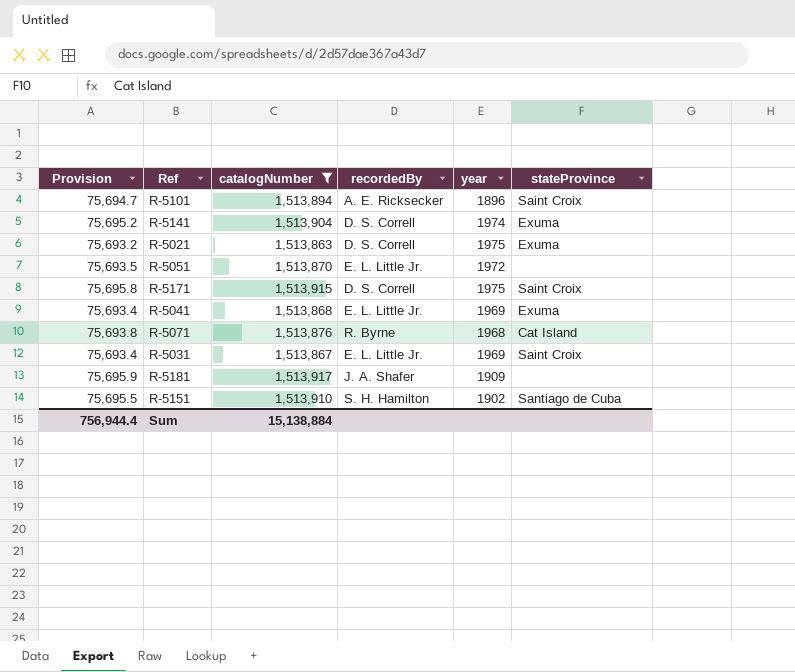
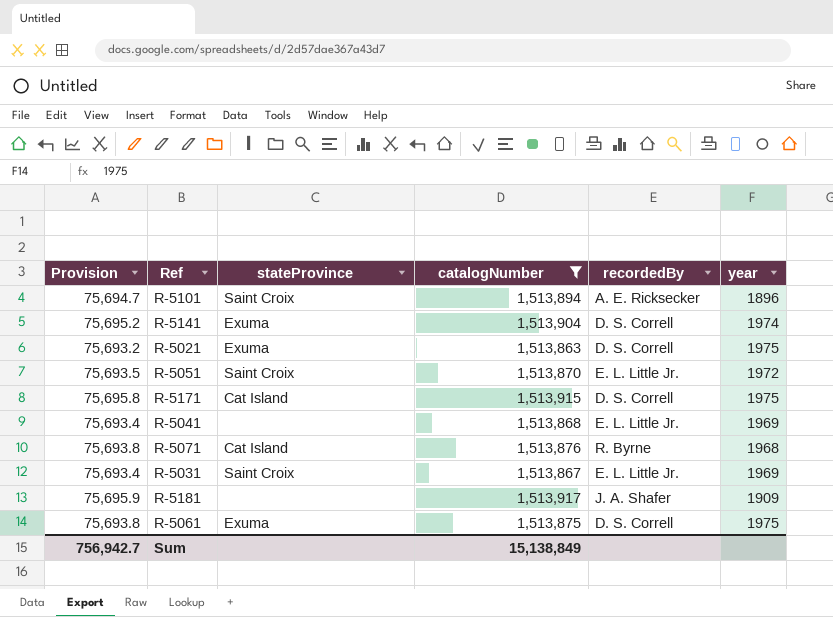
column stateProvince | position: 6 -> 3
row R-5151: 75,695.5 | 1,513,910 | S. H. Hamilton | 1902 | Santiago de Cuba -> none
R-5051 | stateProvince: none -> Saint Croix
R-5171 | stateProvince: Saint Croix -> Cat Island
R-5041 | stateProvince: Exuma -> none
row R-5061: none -> 75,693.8 | Exuma | 1,513,875 | D. S. Correll | 1975
Sum | Provision: 756,944.4 -> 756,942.7
Sum | catalogNumber: 15,138,884 -> 15,138,849

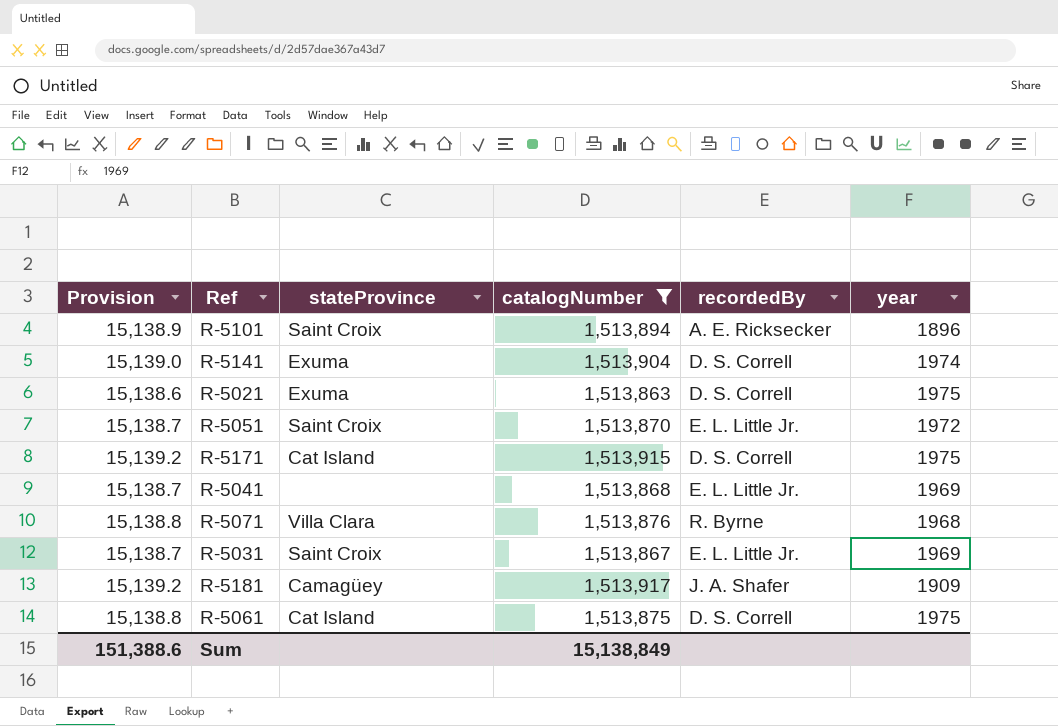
column Provision | formula: [catalogNumber] * 0.05 -> [catalogNumber] * 0.01
R-5071 | stateProvince: Cat Island -> Villa Clara
R-5181 | stateProvince: none -> Camagüey
R-5061 | stateProvince: Exuma -> Cat Island
Sum | Provision: 756,942.7 -> 151,388.6

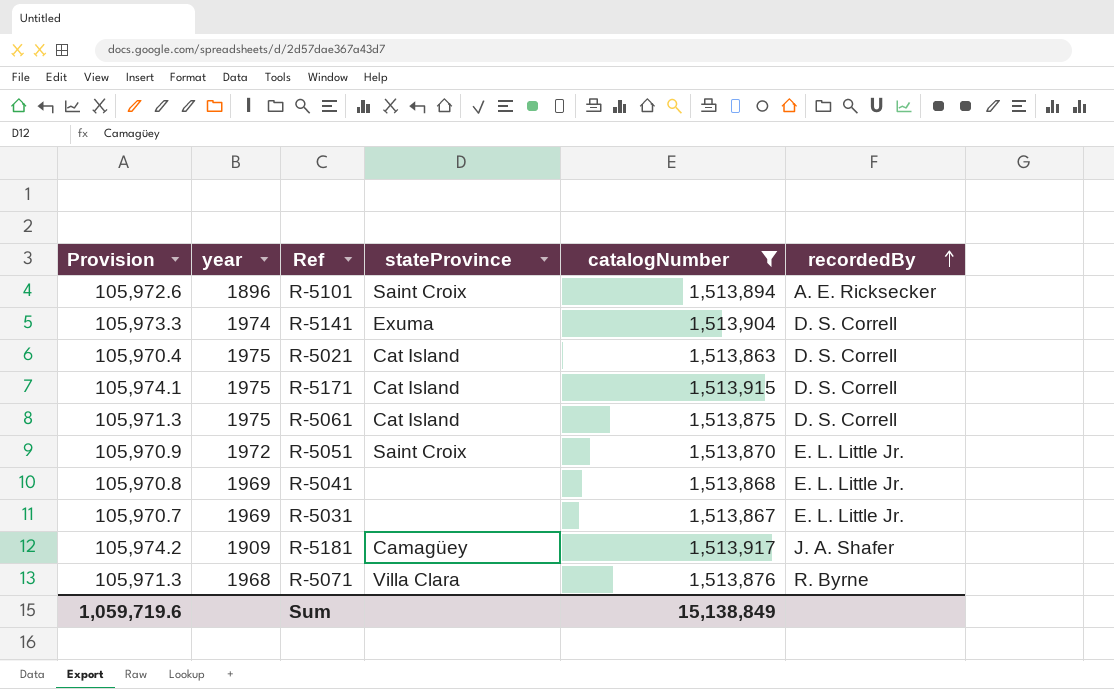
row order: none -> recordedBy ascending
column Provision | formula: [catalogNumber] * 0.01 -> [catalogNumber] * 0.07
column year | position: 6 -> 2
R-5021 | stateProvince: Exuma -> Cat Island
R-5031 | stateProvince: Saint Croix -> none
Sum | Provision: 151,388.6 -> 1,059,719.6

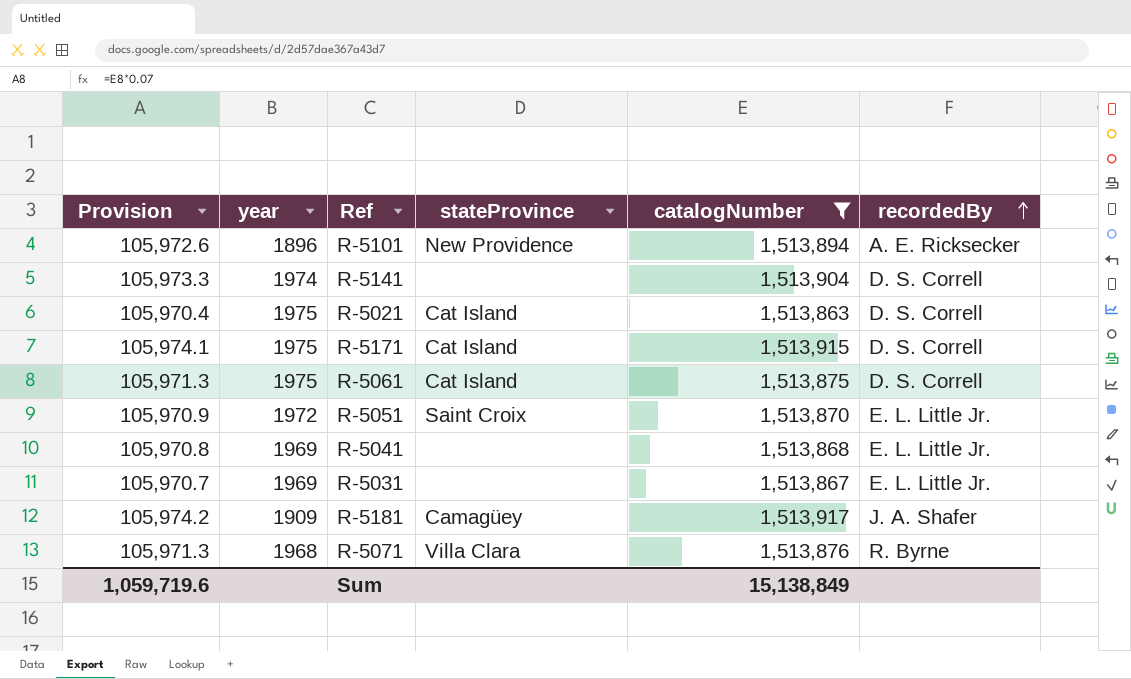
R-5101 | stateProvince: Saint Croix -> New Providence
R-5141 | stateProvince: Exuma -> none

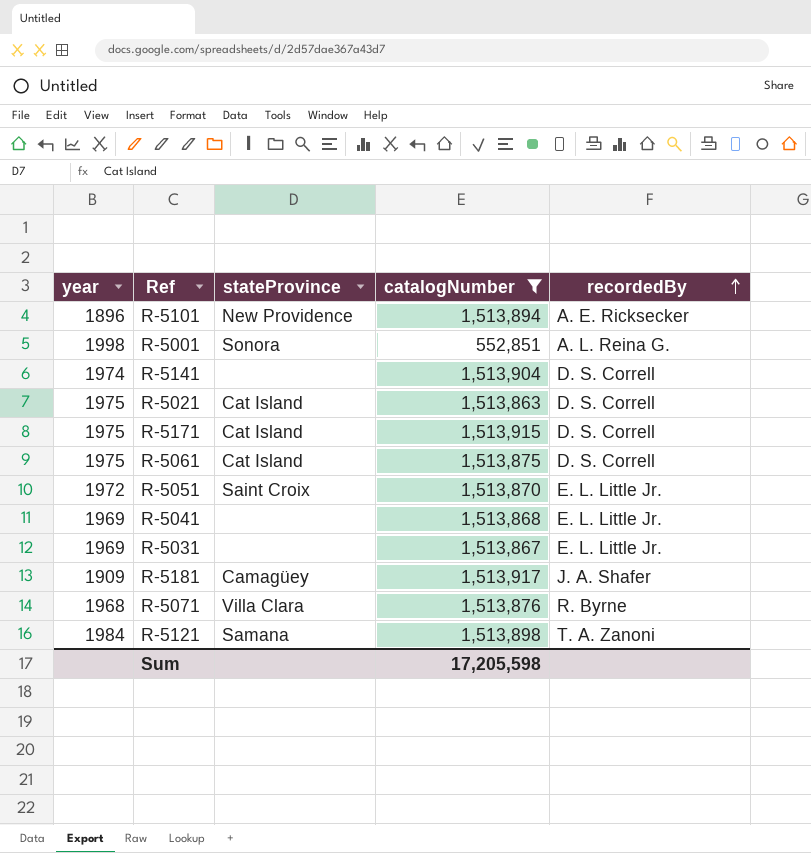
column Provision | formula: [catalogNumber] * 0.07 -> none
row R-5001: none -> 1998 | Sonora | 552,851 | A. L. Reina G.
row R-5121: none -> 1984 | Samana | 1,513,898 | T. A. Zanoni
Sum | catalogNumber: 15,138,849 -> 17,205,598

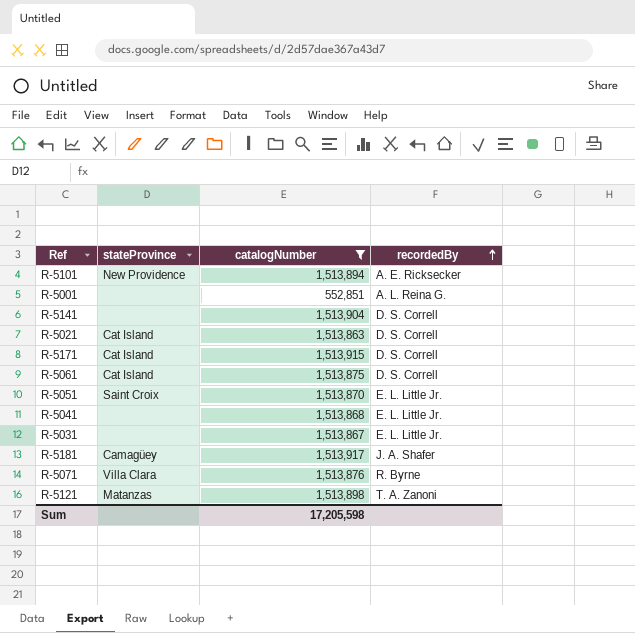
column year | position: 1 -> none
R-5001 | stateProvince: Sonora -> none
R-5121 | stateProvince: Samana -> Matanzas

